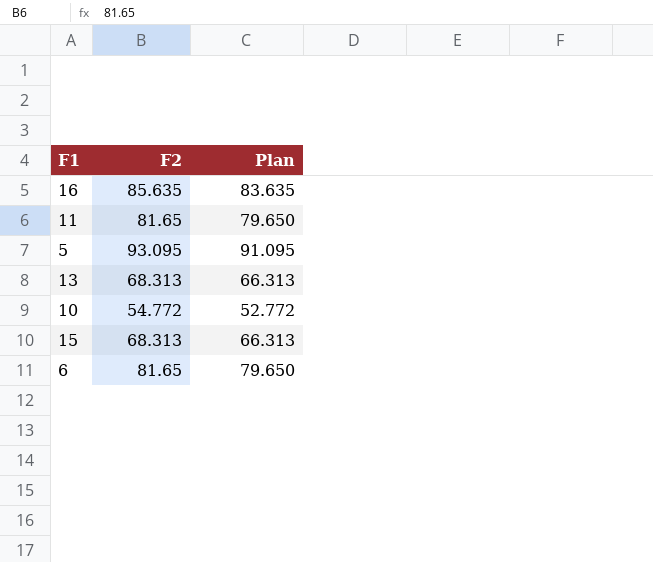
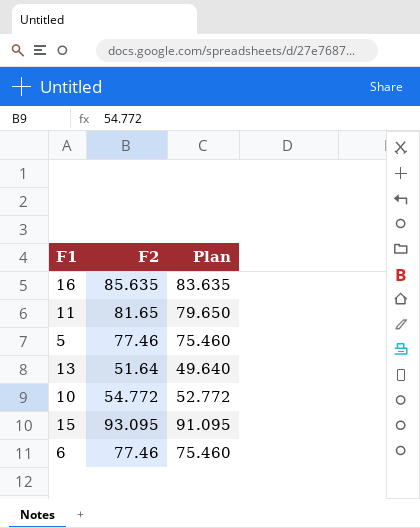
5 | F2: 93.095 -> 77.46
5 | Plan: 91.095 -> 75.460
13 | F2: 68.313 -> 51.64
13 | Plan: 66.313 -> 49.640
15 | F2: 68.313 -> 93.095
15 | Plan: 66.313 -> 91.095
6 | F2: 81.65 -> 77.46
6 | Plan: 79.650 -> 75.460

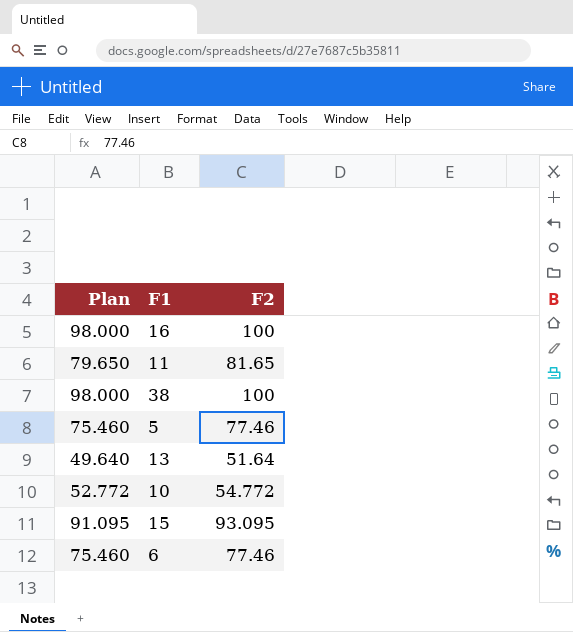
column Plan | position: 3 -> 1
16 | Plan: 83.635 -> 98.000
16 | F2: 85.635 -> 100
row 38: none -> 98.000 | 100

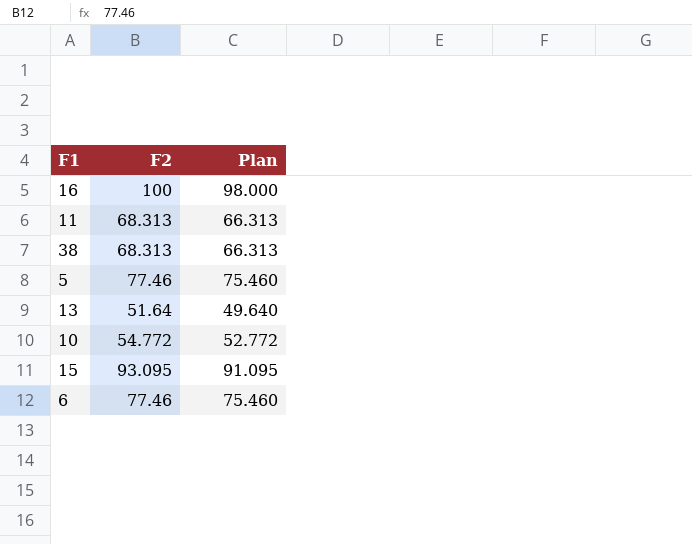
column Plan | position: 1 -> 3
11 | F2: 81.65 -> 68.313
11 | Plan: 79.650 -> 66.313
38 | F2: 100 -> 68.313
38 | Plan: 98.000 -> 66.313

